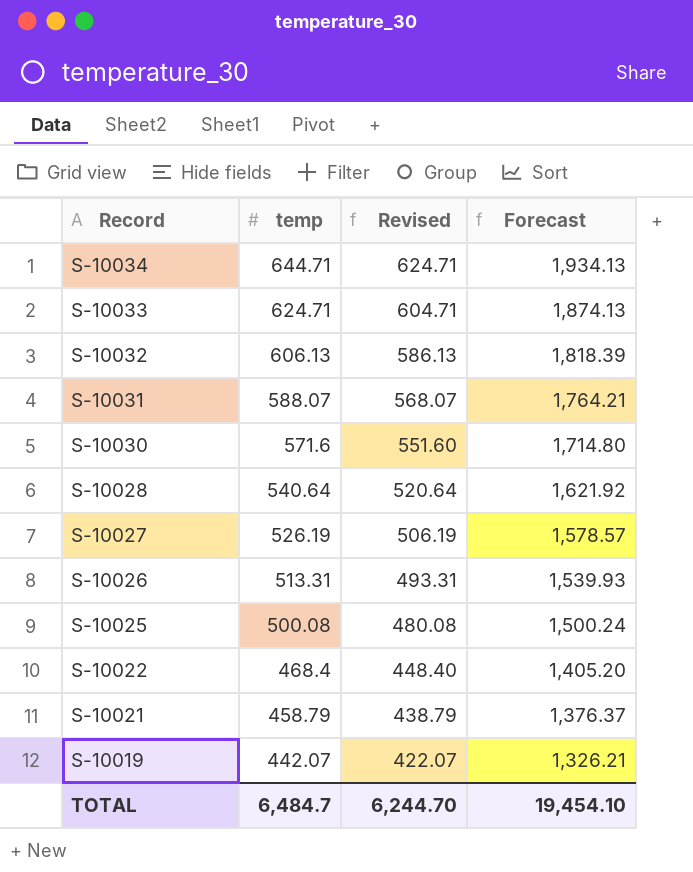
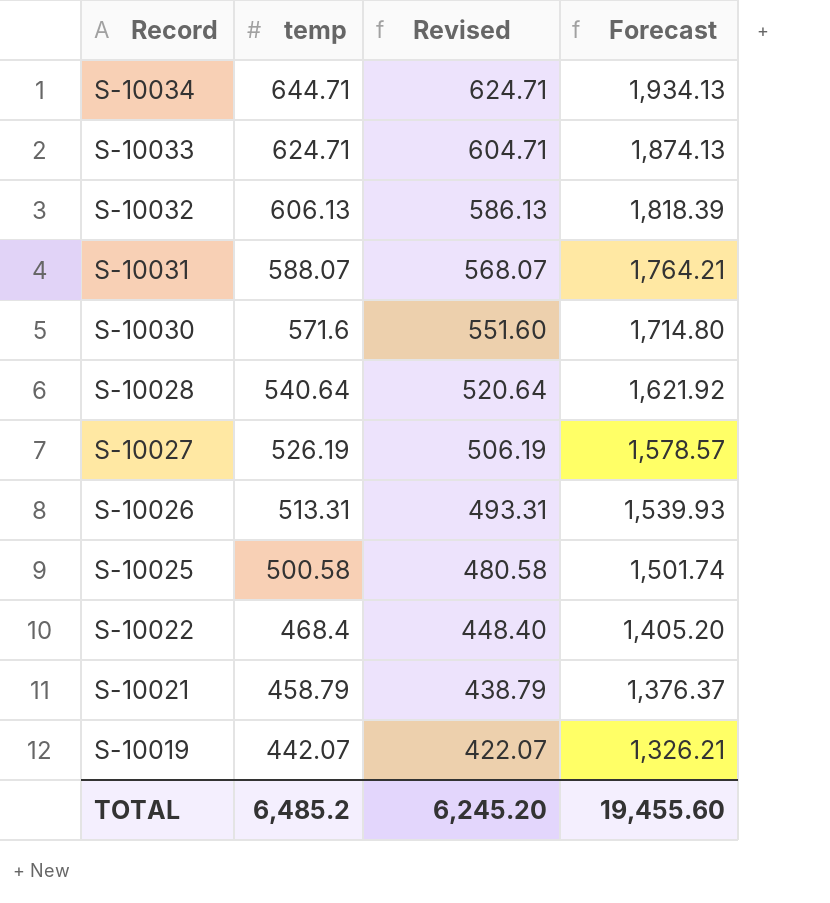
S-10025 | temp: 500.08 -> 500.58
S-10025 | Revised: 480.08 -> 480.58
S-10025 | Forecast: 1,500.24 -> 1,501.74
TOTAL | temp: 6,484.7 -> 6,485.2
TOTAL | Revised: 6,244.70 -> 6,245.20
TOTAL | Forecast: 19,454.10 -> 19,455.60

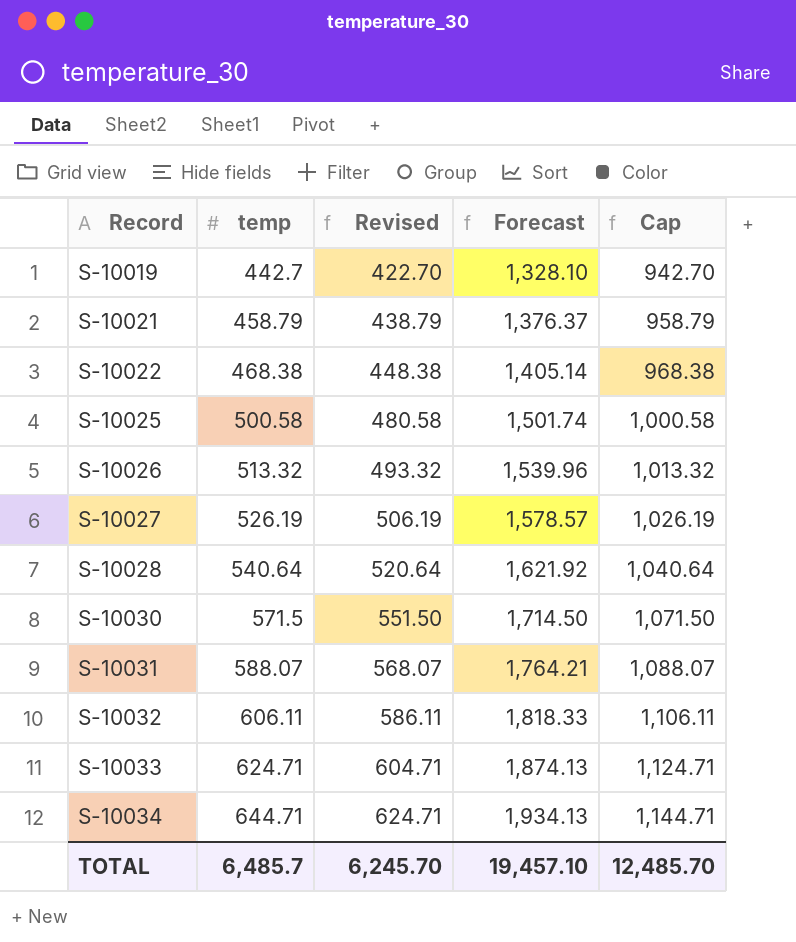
row order: Record descending -> Record ascending
column Cap | formula: none -> [temp] + 500
S-10019 | temp: 442.07 -> 442.7
S-10019 | Revised: 422.07 -> 422.70
S-10019 | Forecast: 1,326.21 -> 1,328.10
S-10022 | temp: 468.4 -> 468.38
S-10022 | Revised: 448.40 -> 448.38
S-10022 | Forecast: 1,405.20 -> 1,405.14
S-10026 | temp: 513.31 -> 513.32
S-10026 | Revised: 493.31 -> 493.32
S-10026 | Forecast: 1,539.93 -> 1,539.96
S-10030 | temp: 571.6 -> 571.5
S-10030 | Revised: 551.60 -> 551.50
S-10030 | Forecast: 1,714.80 -> 1,714.50
S-10032 | temp: 606.13 -> 606.11
S-10032 | Revised: 586.13 -> 586.11
S-10032 | Forecast: 1,818.39 -> 1,818.33
TOTAL | temp: 6,485.2 -> 6,485.7
TOTAL | Revised: 6,245.20 -> 6,245.70
TOTAL | Forecast: 19,455.60 -> 19,457.10

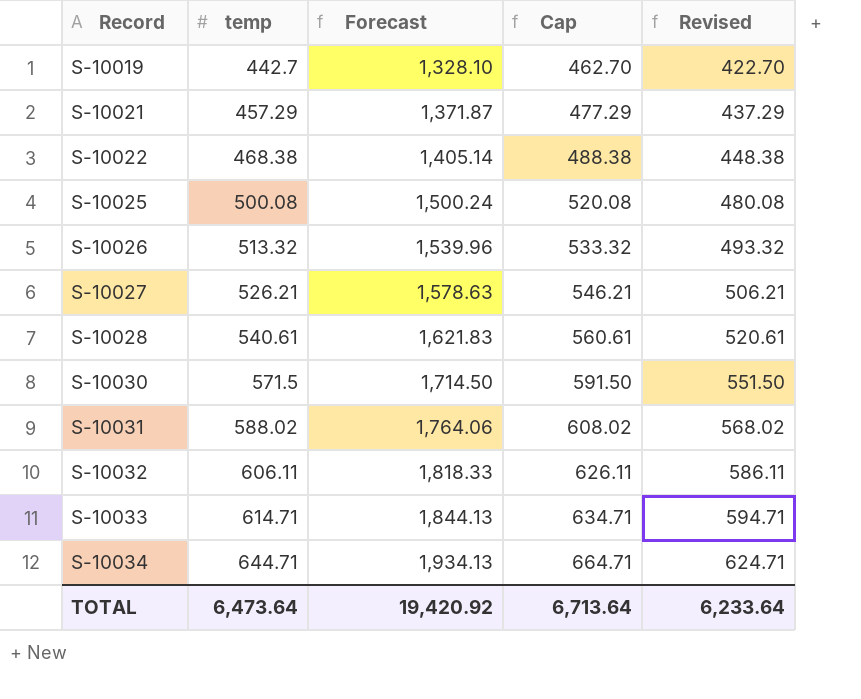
column Cap | formula: [temp] + 500 -> [temp] + 20
column Revised | position: 3 -> 5
S-10021 | temp: 458.79 -> 457.29
S-10021 | Forecast: 1,376.37 -> 1,371.87
S-10021 | Revised: 438.79 -> 437.29
S-10025 | temp: 500.58 -> 500.08
S-10025 | Forecast: 1,501.74 -> 1,500.24
S-10025 | Revised: 480.58 -> 480.08
S-10027 | temp: 526.19 -> 526.21
S-10027 | Forecast: 1,578.57 -> 1,578.63
S-10027 | Revised: 506.19 -> 506.21
S-10028 | temp: 540.64 -> 540.61
S-10028 | Forecast: 1,621.92 -> 1,621.83
S-10028 | Revised: 520.64 -> 520.61
S-10031 | temp: 588.07 -> 588.02
S-10031 | Forecast: 1,764.21 -> 1,764.06
S-10031 | Revised: 568.07 -> 568.02
S-10033 | temp: 624.71 -> 614.71
S-10033 | Forecast: 1,874.13 -> 1,844.13
S-10033 | Revised: 604.71 -> 594.71
TOTAL | temp: 6,485.7 -> 6,473.64
TOTAL | Forecast: 19,457.10 -> 19,420.92
TOTAL | Cap: 12,485.70 -> 6,713.64
TOTAL | Revised: 6,245.70 -> 6,233.64

